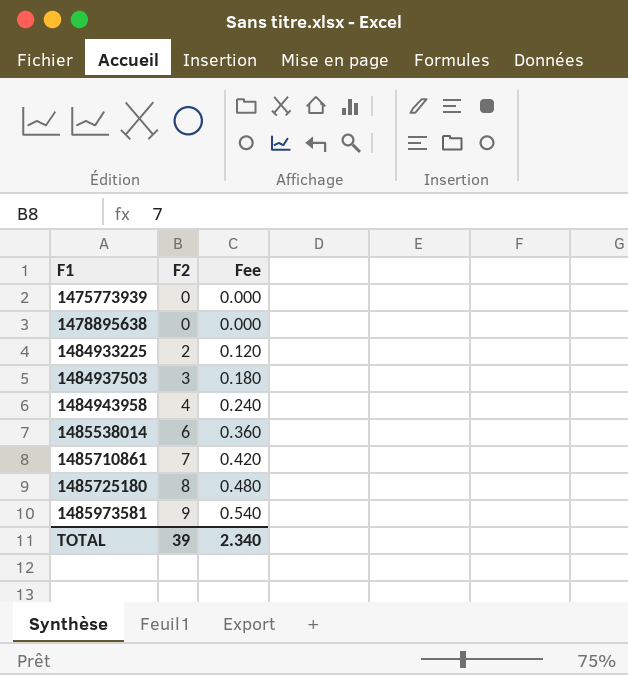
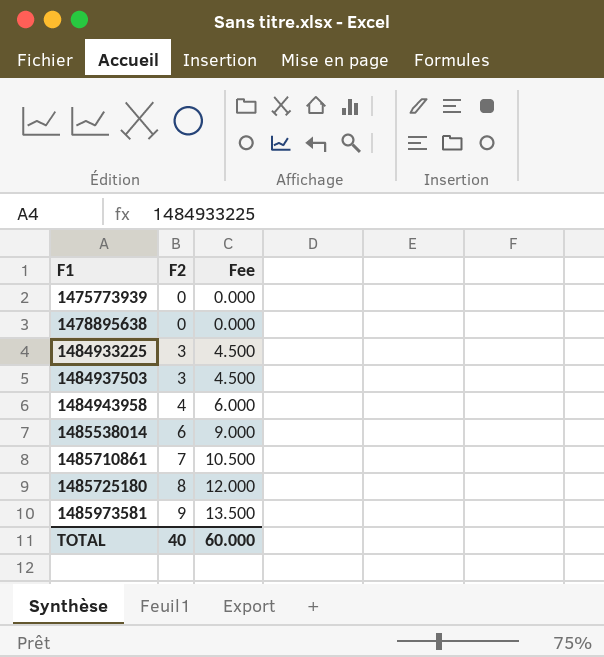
column Fee | formula: [F2] * 0.06 -> [F2] * 1.5
1484933225 | F2: 2 -> 3
TOTAL | F2: 39 -> 40
TOTAL | Fee: 2.340 -> 60.000

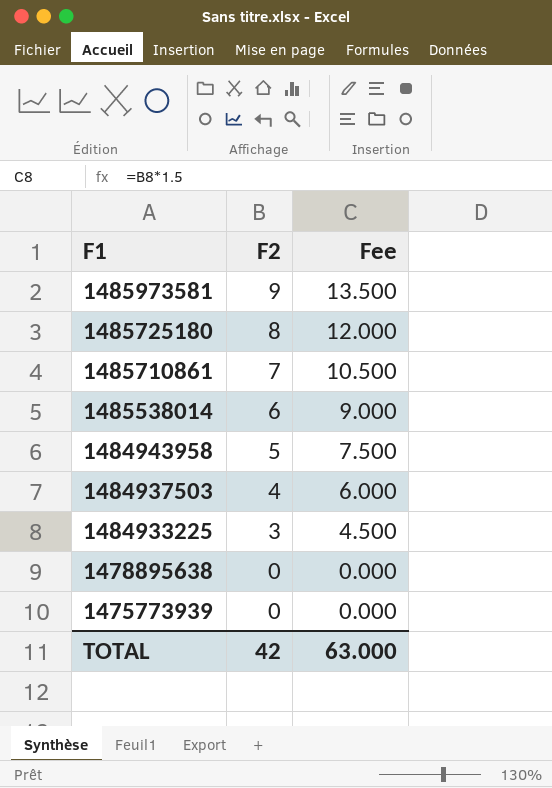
row order: F1 ascending -> F1 descending
1484943958 | F2: 4 -> 5
1484943958 | Fee: 6.000 -> 7.500
1484937503 | F2: 3 -> 4
1484937503 | Fee: 4.500 -> 6.000
TOTAL | F2: 40 -> 42
TOTAL | Fee: 60.000 -> 63.000

